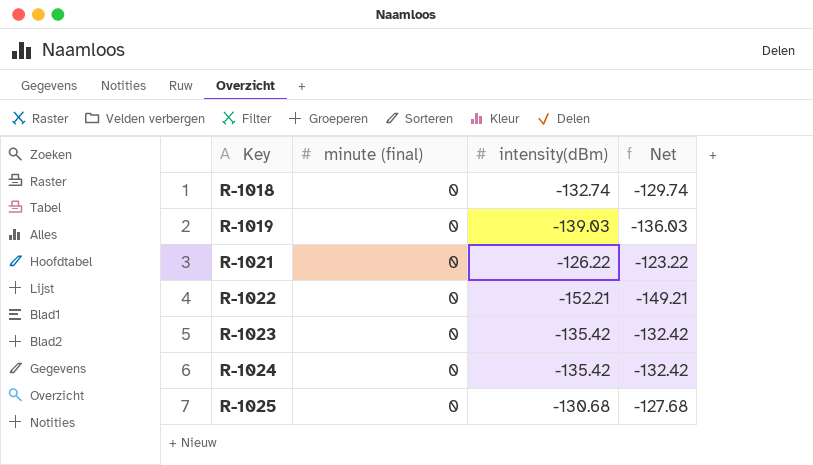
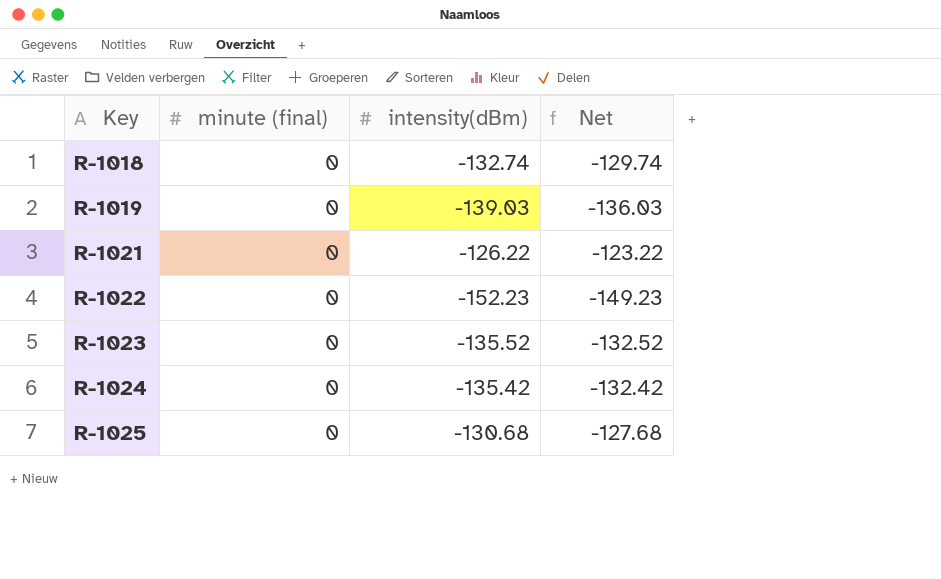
R-1022 | intensity(dBm): -152.21 -> -152.23
R-1022 | Net: -149.21 -> -149.23
R-1023 | intensity(dBm): -135.42 -> -135.52
R-1023 | Net: -132.42 -> -132.52

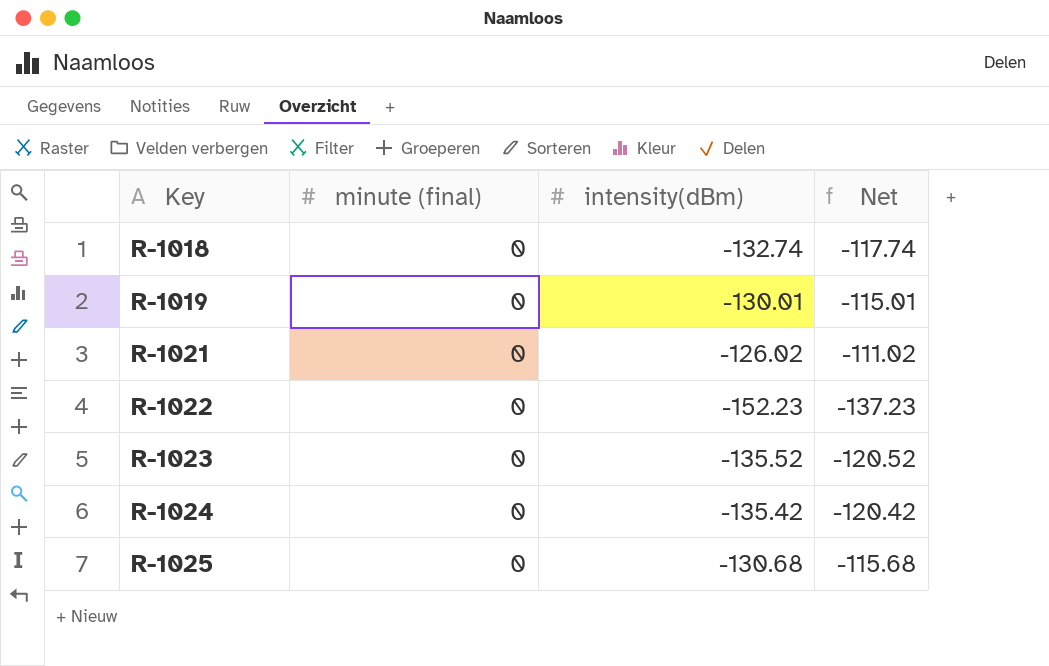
column Net | formula: [intensity(dBm)] + 3 -> [intensity(dBm)] + 15
R-1019 | intensity(dBm): -139.03 -> -130.01
R-1021 | intensity(dBm): -126.22 -> -126.02

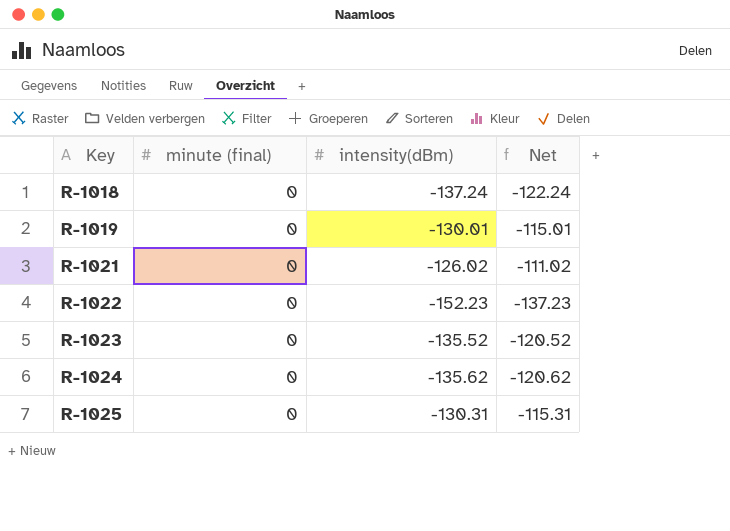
R-1018 | intensity(dBm): -132.74 -> -137.24
R-1018 | Net: -117.74 -> -122.24
R-1024 | intensity(dBm): -135.42 -> -135.62
R-1024 | Net: -120.42 -> -120.62
R-1025 | intensity(dBm): -130.68 -> -130.31
R-1025 | Net: -115.68 -> -115.31

